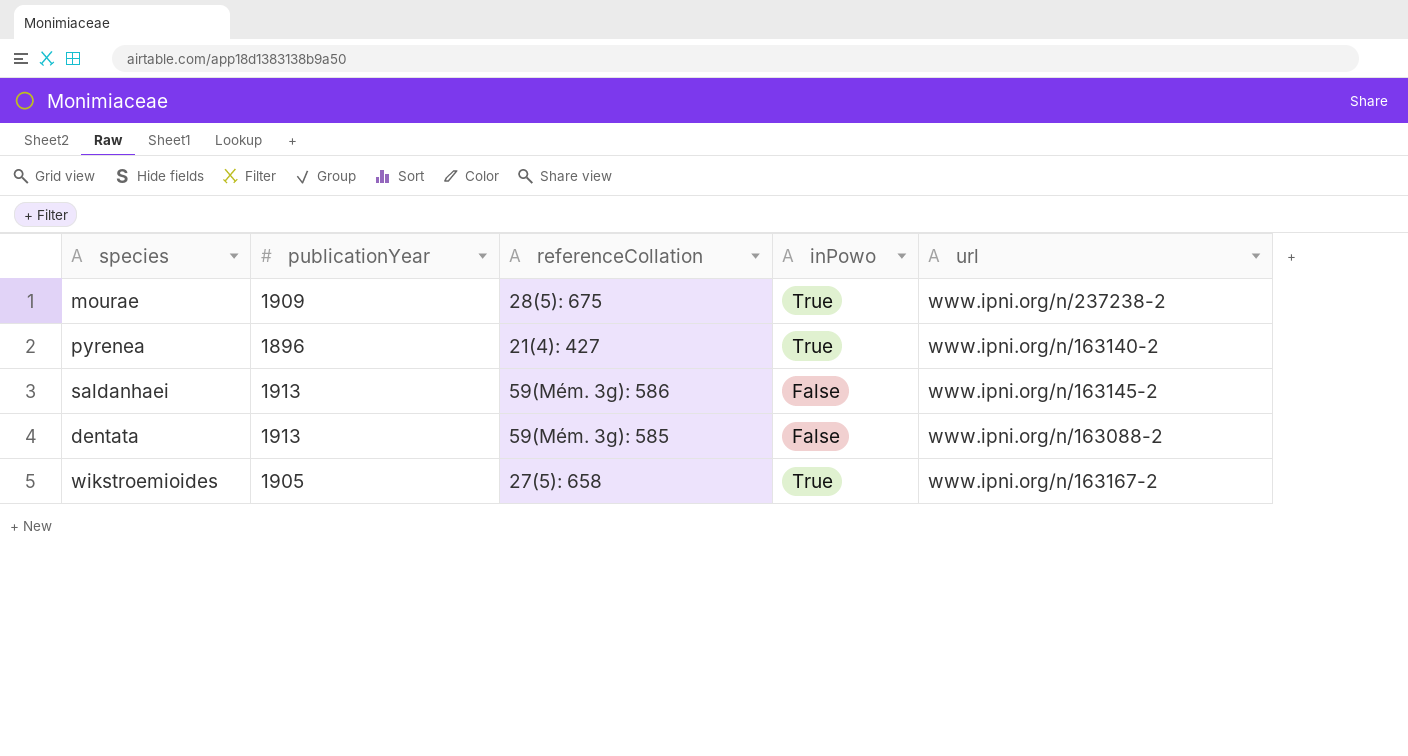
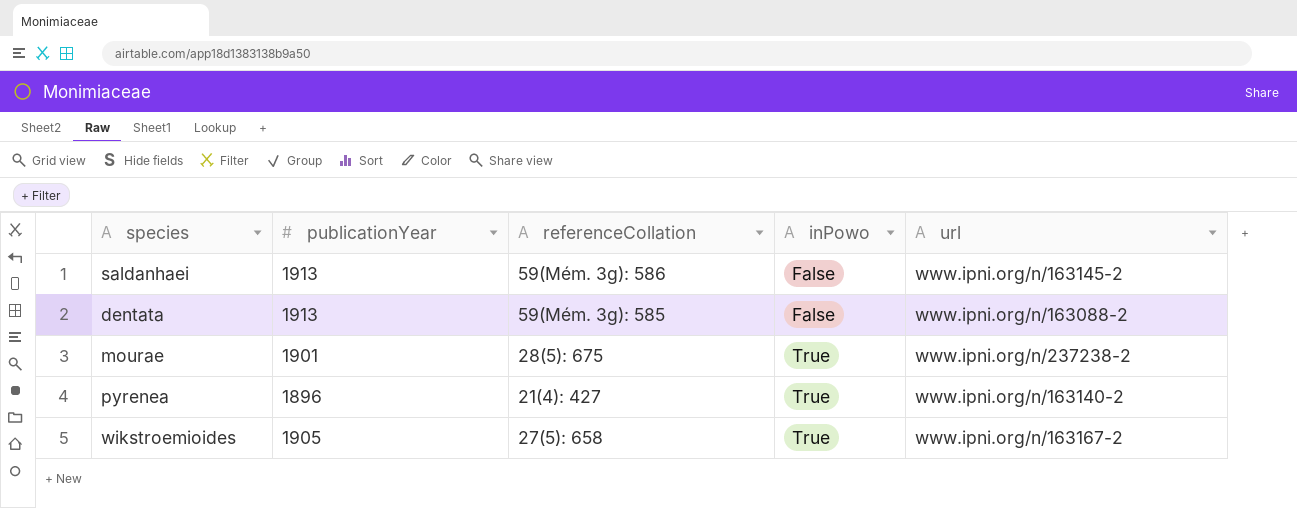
row order: none -> inPowo ascending
mourae | publicationYear: 1909 -> 1901

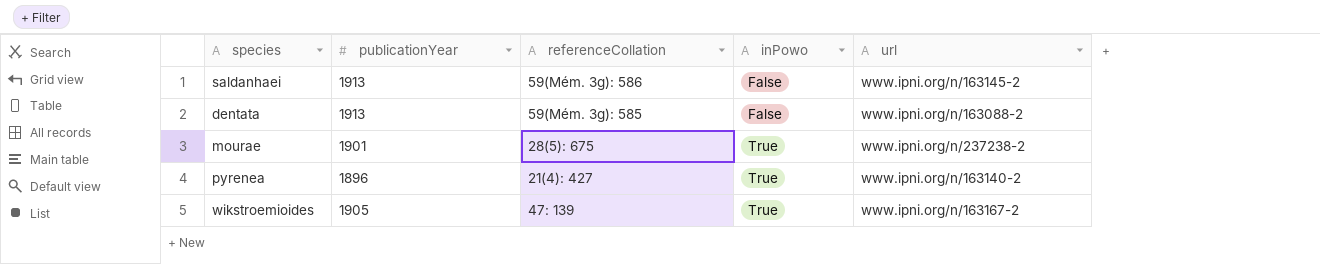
wikstroemioides | referenceCollation: 27(5): 658 -> 47: 139

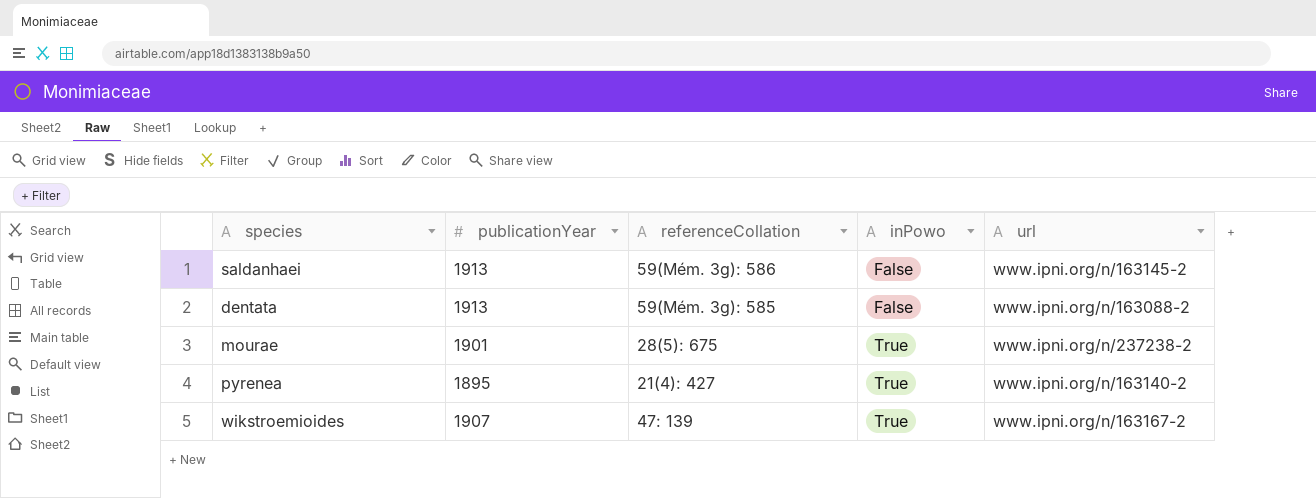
pyrenea | publicationYear: 1896 -> 1895
wikstroemioides | publicationYear: 1905 -> 1907

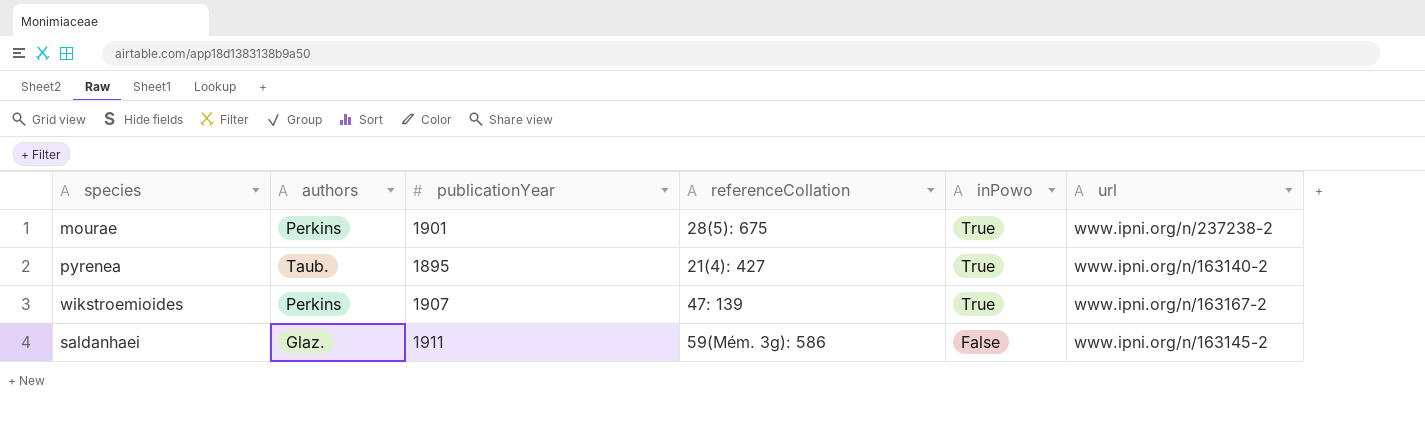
row order: inPowo ascending -> inPowo descending
column authors | position: none -> 2
row dentata: 1913 | 59(Mém. 3g): 585 | False | www.ipni.org/n/163088-2 -> none
saldanhaei | publicationYear: 1913 -> 1911

